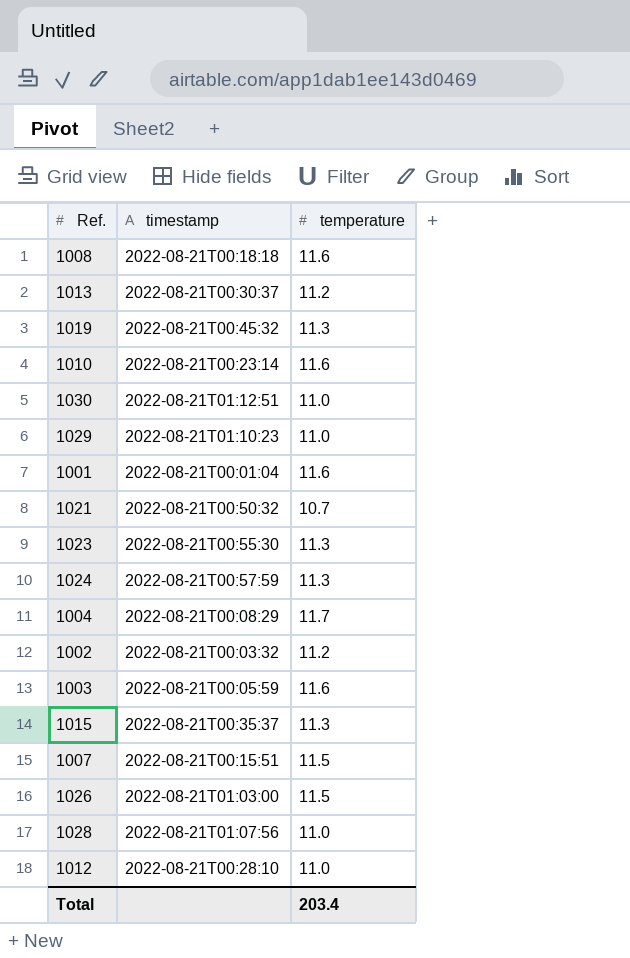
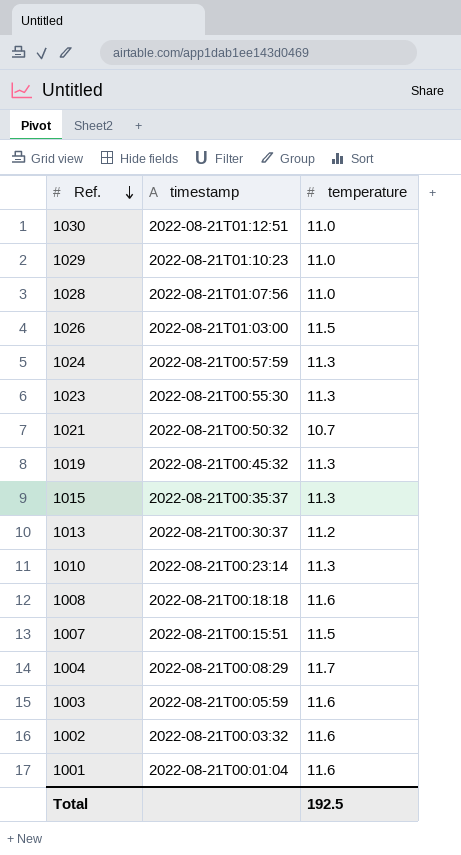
row order: none -> Ref. descending
row 1012: 2022-08-21T00:28:10 | 11.0 -> none
1010 | temperature: 11.6 -> 11.3
1002 | temperature: 11.2 -> 11.6
Total | temperature: 203.4 -> 192.5

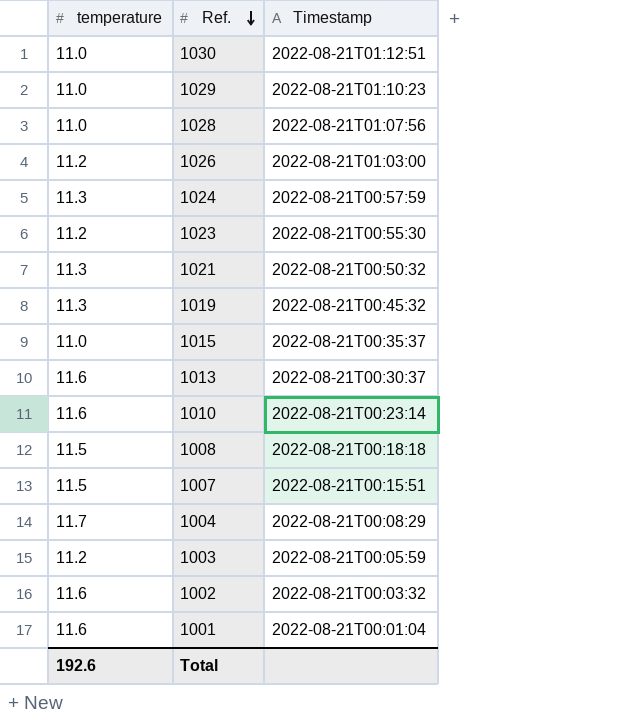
column temperature | position: 3 -> 1
column name: timestamp -> Timestamp
1026 | temperature: 11.5 -> 11.2
1023 | temperature: 11.3 -> 11.2
1021 | temperature: 10.7 -> 11.3
1015 | temperature: 11.3 -> 11.0
1013 | temperature: 11.2 -> 11.6
1010 | temperature: 11.3 -> 11.6
1008 | temperature: 11.6 -> 11.5
1003 | temperature: 11.6 -> 11.2
Total | temperature: 192.5 -> 192.6

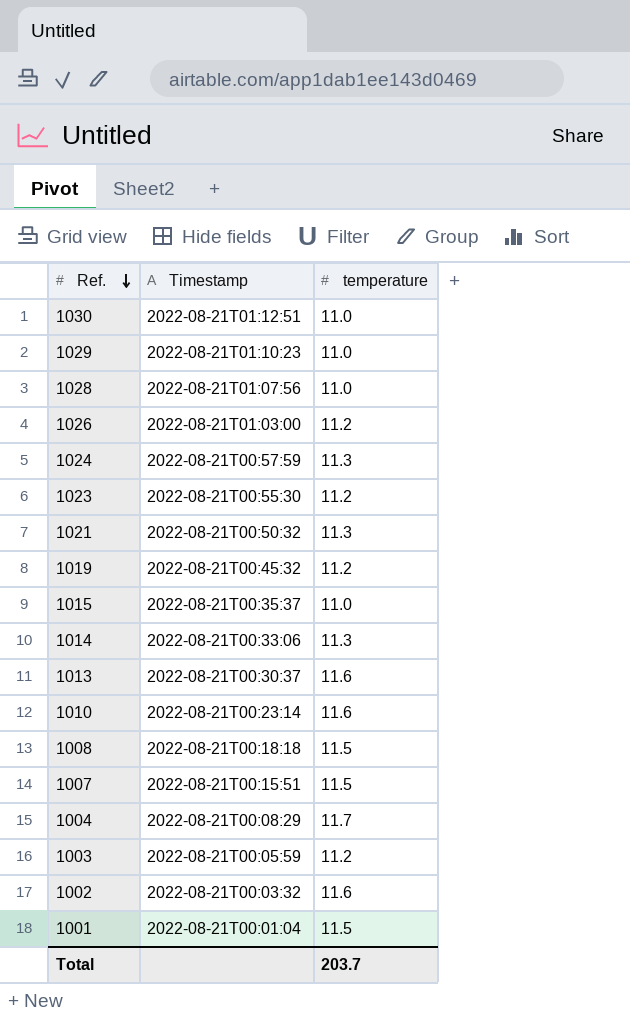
column temperature | position: 1 -> 3
1019 | temperature: 11.3 -> 11.2
row 1014: none -> 2022-08-21T00:33:06 | 11.3
1001 | temperature: 11.6 -> 11.5
Total | temperature: 192.6 -> 203.7

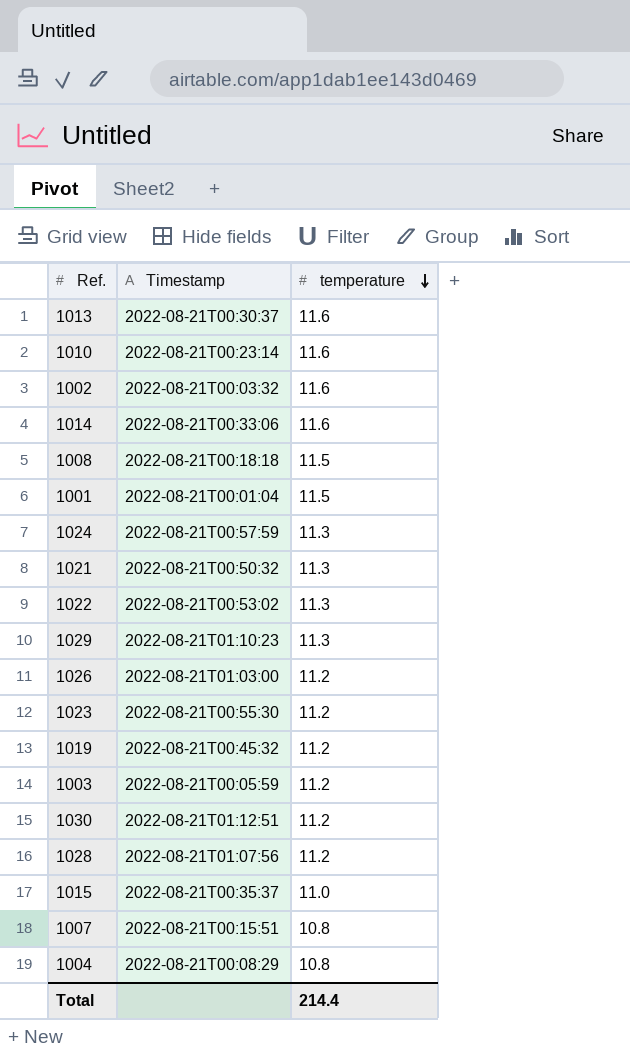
row order: Ref. descending -> temperature descending
1014 | temperature: 11.3 -> 11.6
row 1022: none -> 2022-08-21T00:53:02 | 11.3
1029 | temperature: 11.0 -> 11.3
1030 | temperature: 11.0 -> 11.2
1028 | temperature: 11.0 -> 11.2
1007 | temperature: 11.5 -> 10.8
1004 | temperature: 11.7 -> 10.8
Total | temperature: 203.7 -> 214.4

